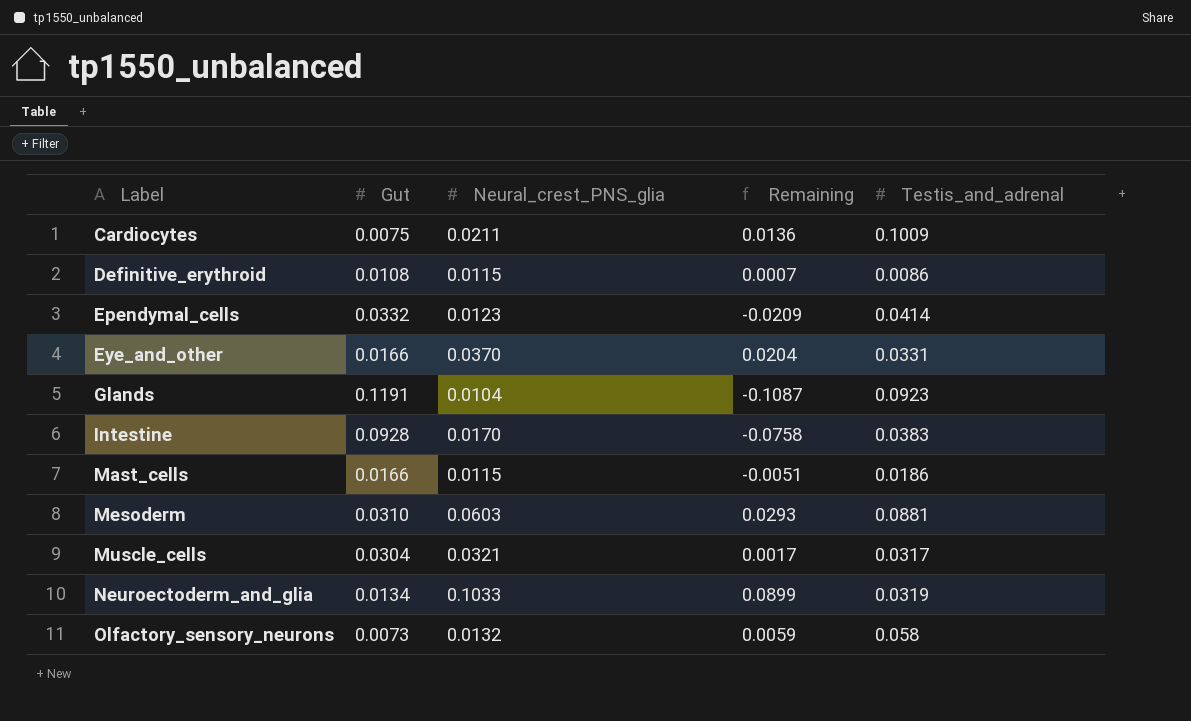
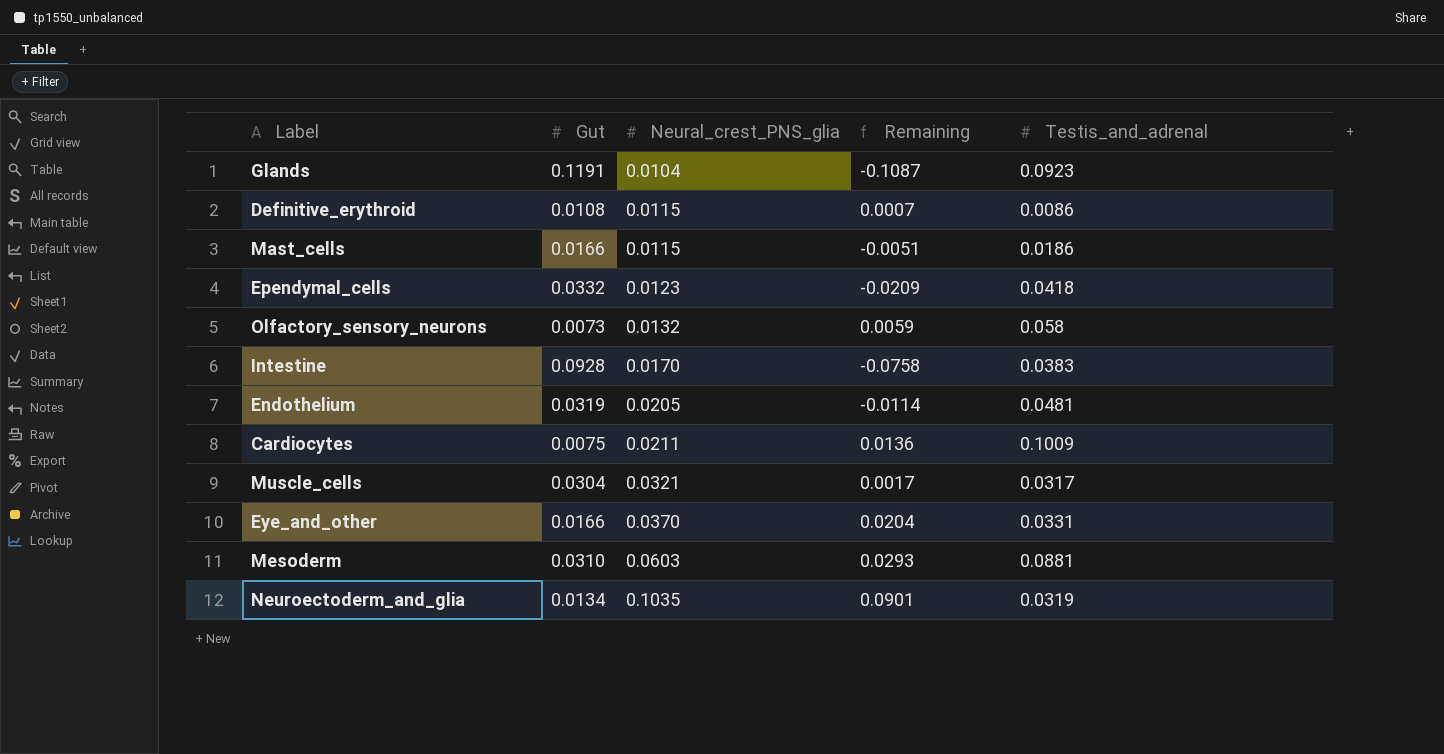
row order: Label ascending -> Neural_crest_PNS_glia ascending
Ependymal_cells | Testis_and_adrenal: 0.0414 -> 0.0418
row Endothelium: none -> 0.0319 | 0.0205 | -0.0114 | 0.0481
Neuroectoderm_and_glia | Neural_crest_PNS_glia: 0.1033 -> 0.1035
Neuroectoderm_and_glia | Remaining: 0.0899 -> 0.0901

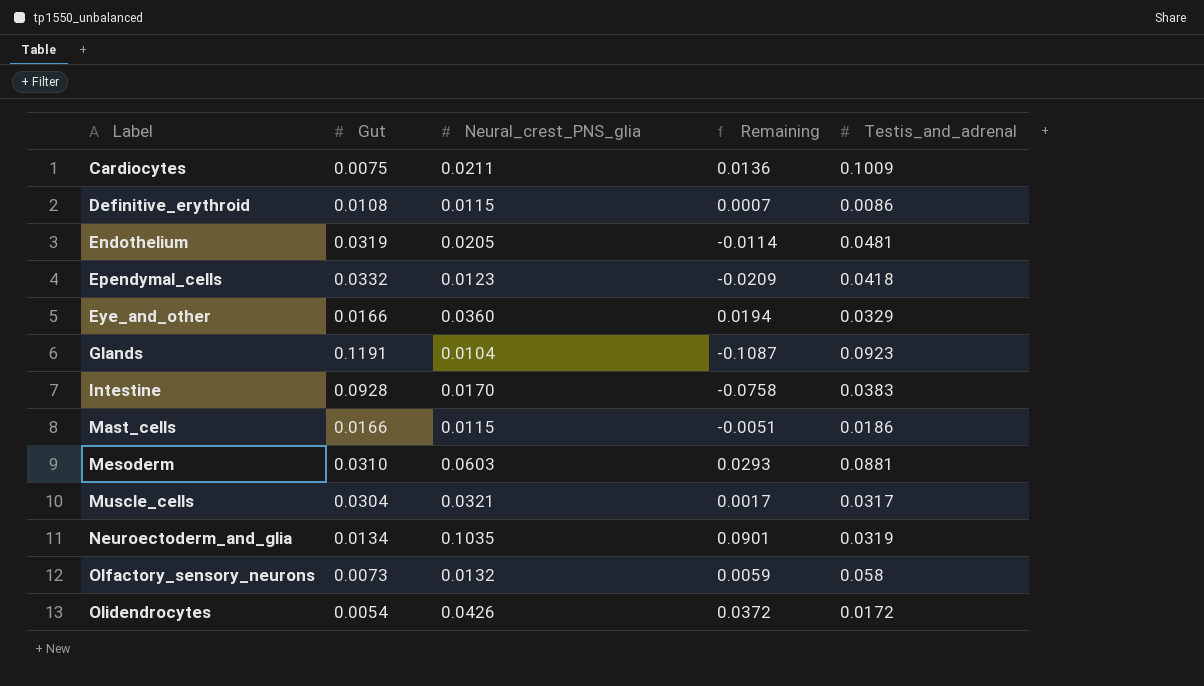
row order: Neural_crest_PNS_glia ascending -> Label ascending
Eye_and_other | Neural_crest_PNS_glia: 0.0370 -> 0.0360
Eye_and_other | Remaining: 0.0204 -> 0.0194
Eye_and_other | Testis_and_adrenal: 0.0331 -> 0.0329
row Olidendrocytes: none -> 0.0054 | 0.0426 | 0.0372 | 0.0172

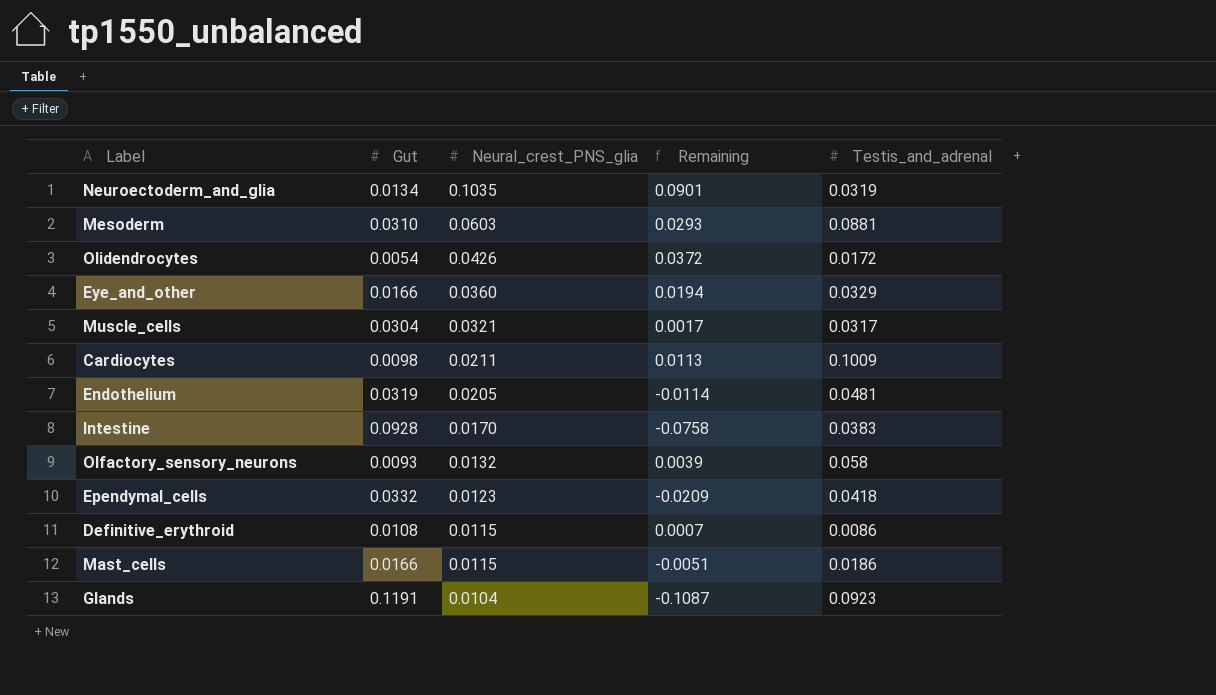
row order: Label ascending -> Neural_crest_PNS_glia descending
Cardiocytes | Gut: 0.0075 -> 0.0098
Cardiocytes | Remaining: 0.0136 -> 0.0113
Olfactory_sensory_neurons | Gut: 0.0073 -> 0.0093
Olfactory_sensory_neurons | Remaining: 0.0059 -> 0.0039

